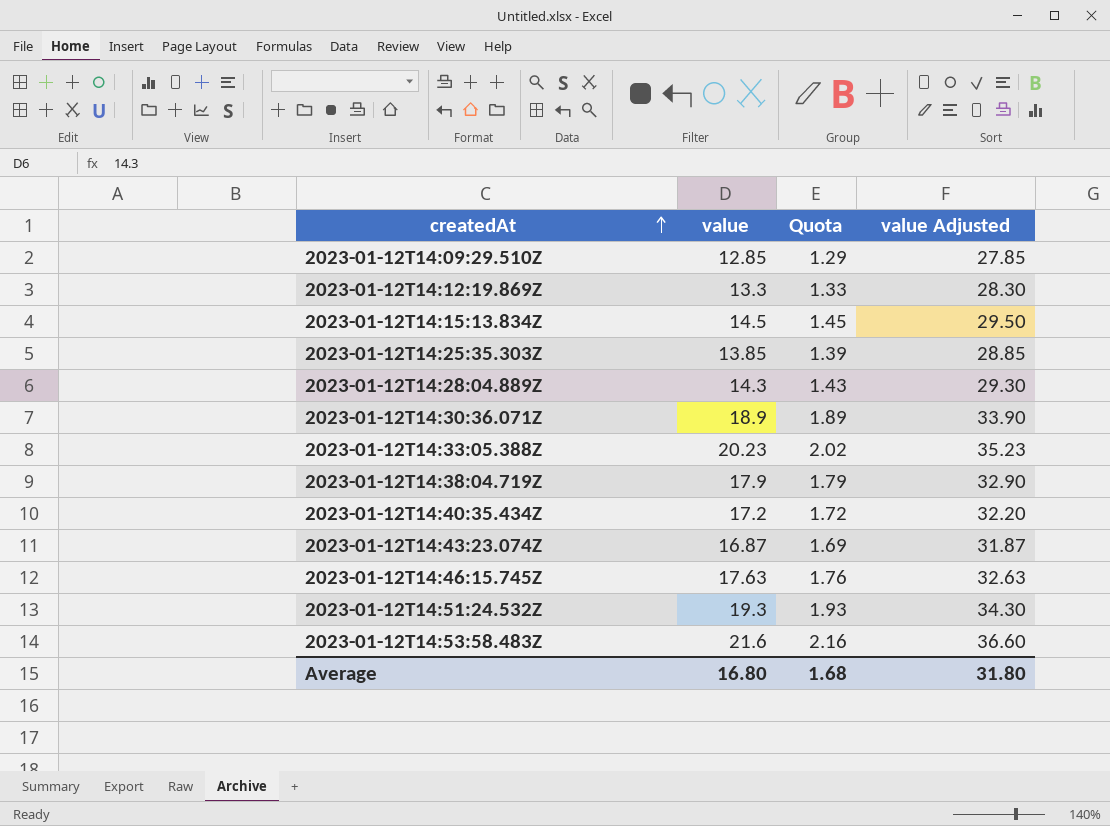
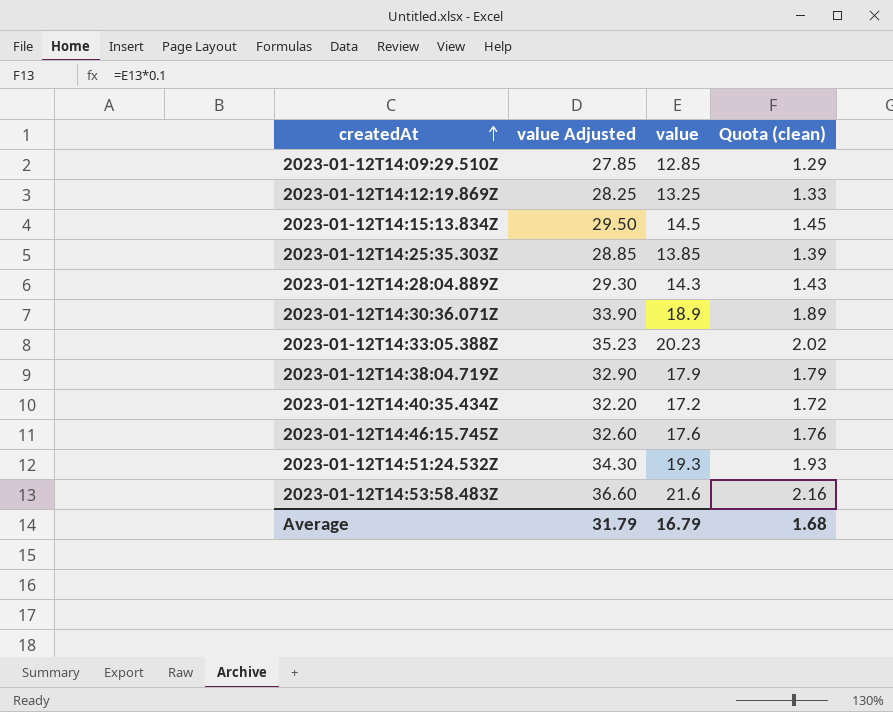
column value Adjusted | position: 4 -> 2
column name: Quota -> Quota (clean)
row 2023-01-12T14:43:23.074Z: 16.87 | 1.69 | 31.87 -> none
2023-01-12T14:12:19.869Z | value Adjusted: 28.30 -> 28.25
2023-01-12T14:12:19.869Z | value: 13.3 -> 13.25
2023-01-12T14:46:15.745Z | value Adjusted: 32.63 -> 32.60
2023-01-12T14:46:15.745Z | value: 17.63 -> 17.6
Average | value Adjusted: 31.80 -> 31.79
Average | value: 16.80 -> 16.79

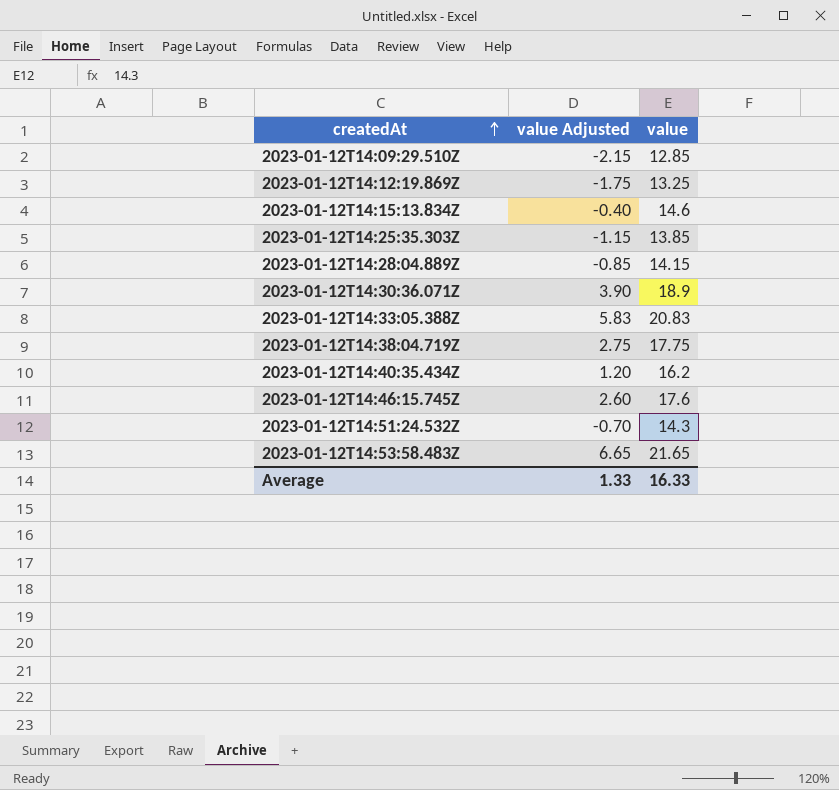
column Quota (clean) | formula: [value] * 0.1 -> none
column value Adjusted | formula: [value] + 15 -> [value] - 15
2023-01-12T14:15:13.834Z | value: 14.5 -> 14.6
2023-01-12T14:28:04.889Z | value: 14.3 -> 14.15
2023-01-12T14:33:05.388Z | value: 20.23 -> 20.83
2023-01-12T14:38:04.719Z | value: 17.9 -> 17.75
2023-01-12T14:40:35.434Z | value: 17.2 -> 16.2
2023-01-12T14:51:24.532Z | value: 19.3 -> 14.3
2023-01-12T14:53:58.483Z | value: 21.6 -> 21.65
Average | value Adjusted: 31.79 -> 1.33
Average | value: 16.79 -> 16.33

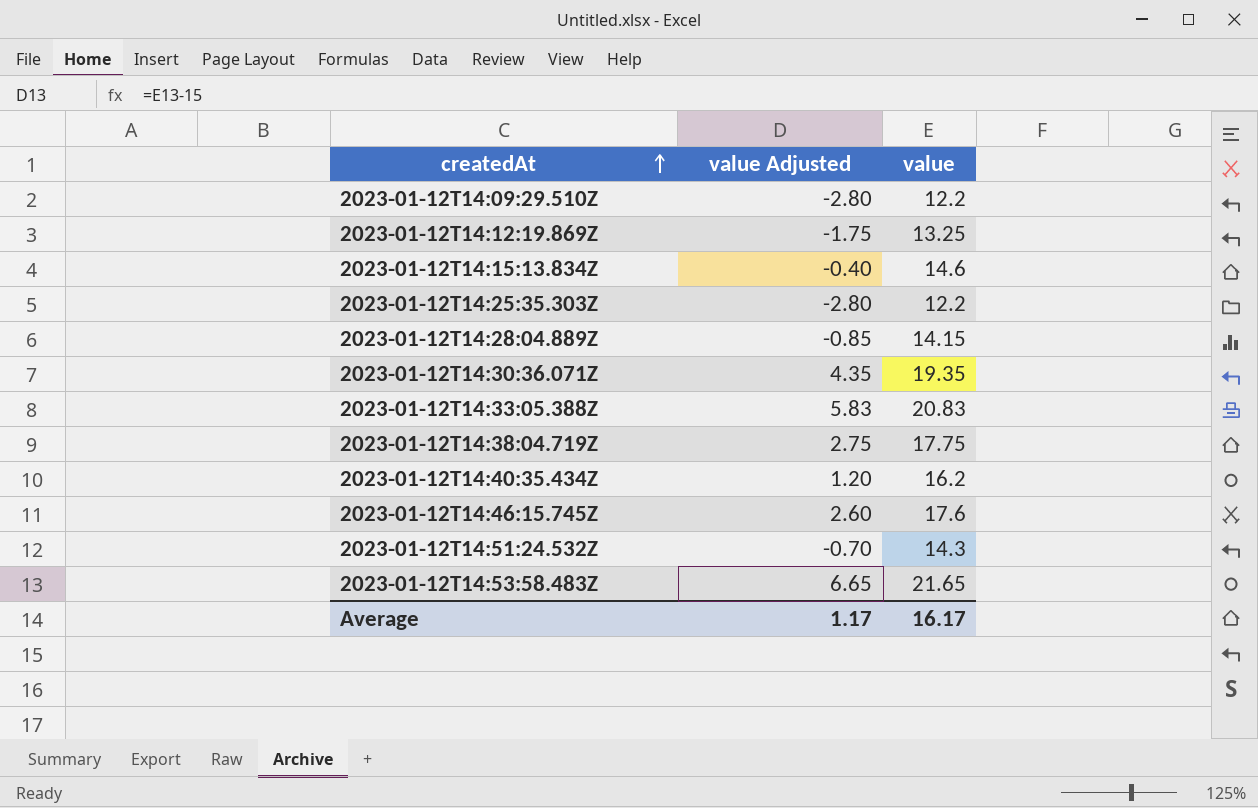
2023-01-12T14:09:29.510Z | value Adjusted: -2.15 -> -2.80
2023-01-12T14:09:29.510Z | value: 12.85 -> 12.2
2023-01-12T14:25:35.303Z | value Adjusted: -1.15 -> -2.80
2023-01-12T14:25:35.303Z | value: 13.85 -> 12.2
2023-01-12T14:30:36.071Z | value Adjusted: 3.90 -> 4.35
2023-01-12T14:30:36.071Z | value: 18.9 -> 19.35
Average | value Adjusted: 1.33 -> 1.17
Average | value: 16.33 -> 16.17

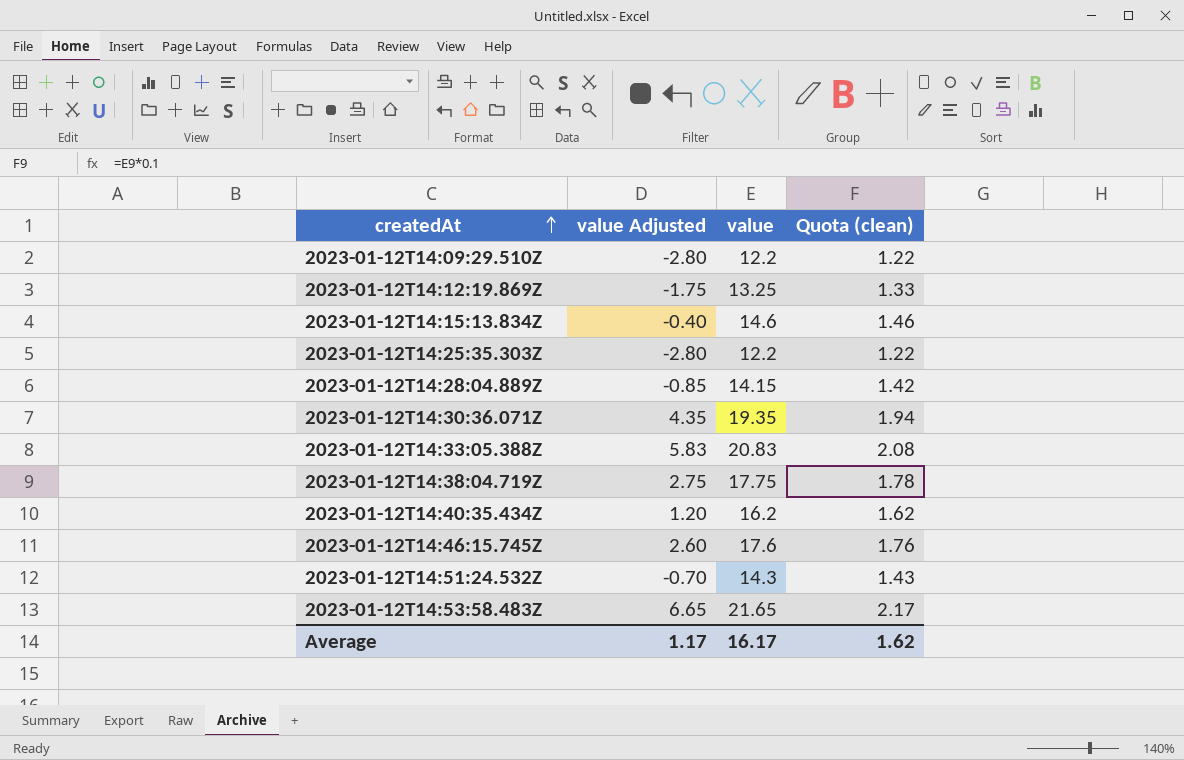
column Quota (clean) | formula: none -> [value] * 0.1

